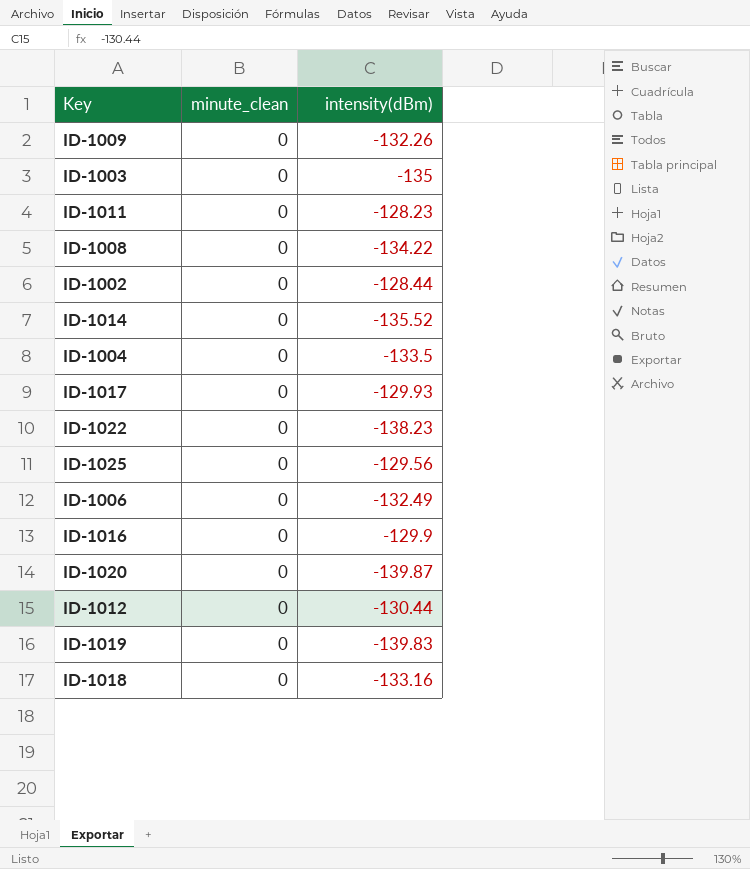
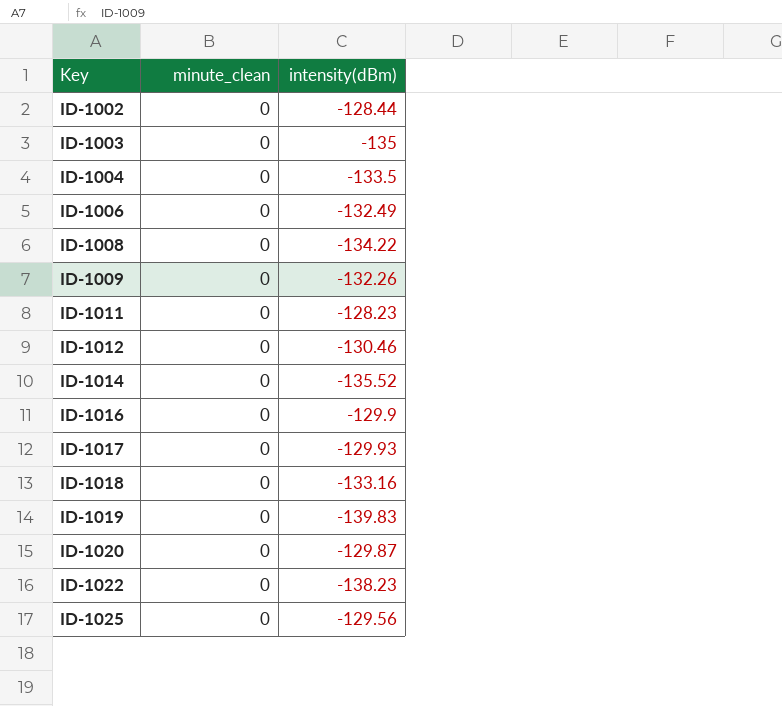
row order: none -> Key ascending
ID-1012 | intensity(dBm): -130.44 -> -130.46
ID-1020 | intensity(dBm): -139.87 -> -129.87

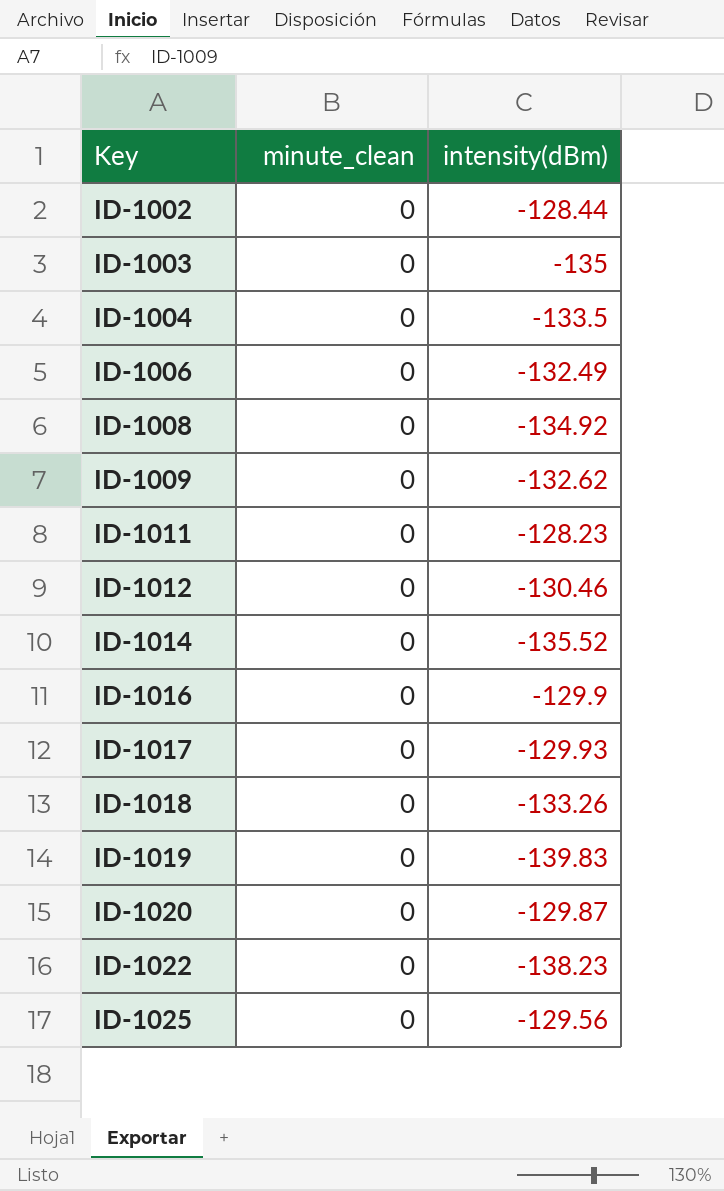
ID-1008 | intensity(dBm): -134.22 -> -134.92
ID-1009 | intensity(dBm): -132.26 -> -132.62
ID-1018 | intensity(dBm): -133.16 -> -133.26

